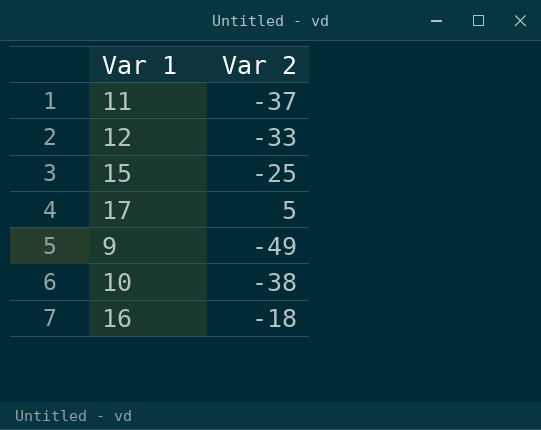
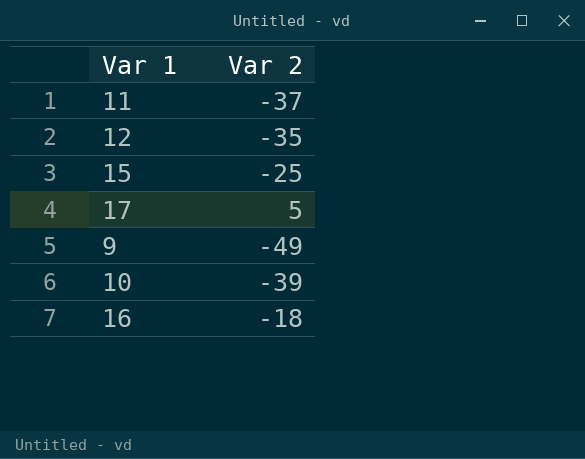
12 | Var 2: -33 -> -35
10 | Var 2: -38 -> -39

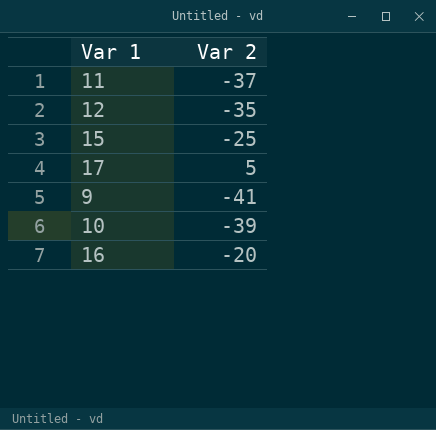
9 | Var 2: -49 -> -41
16 | Var 2: -18 -> -20

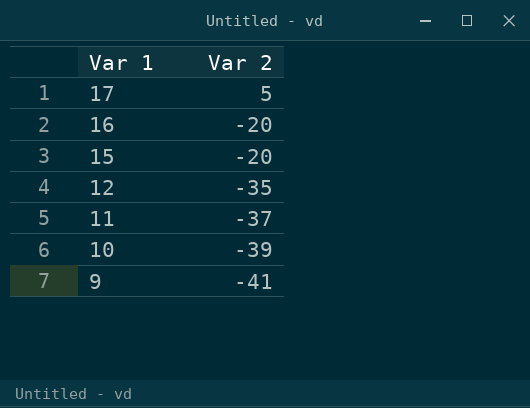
row order: none -> Var 1 descending
15 | Var 2: -25 -> -20

